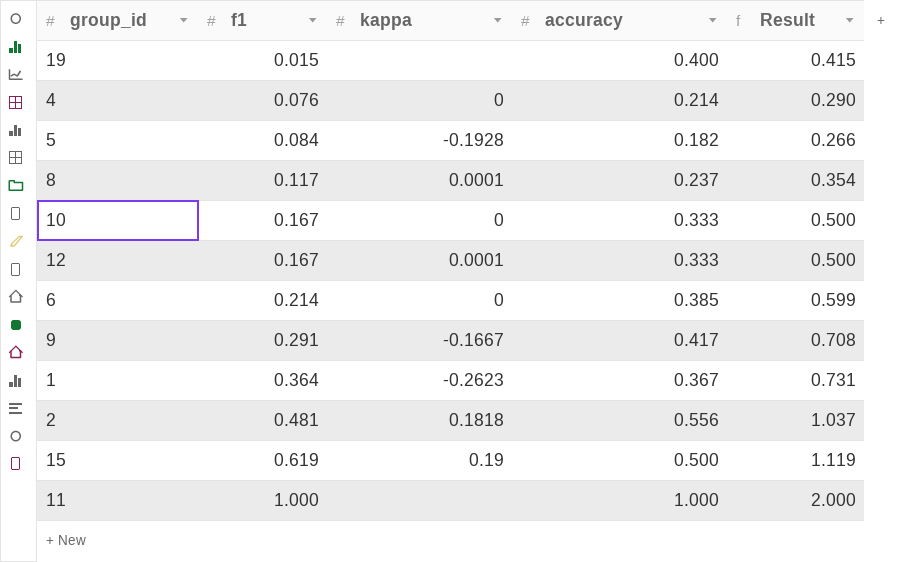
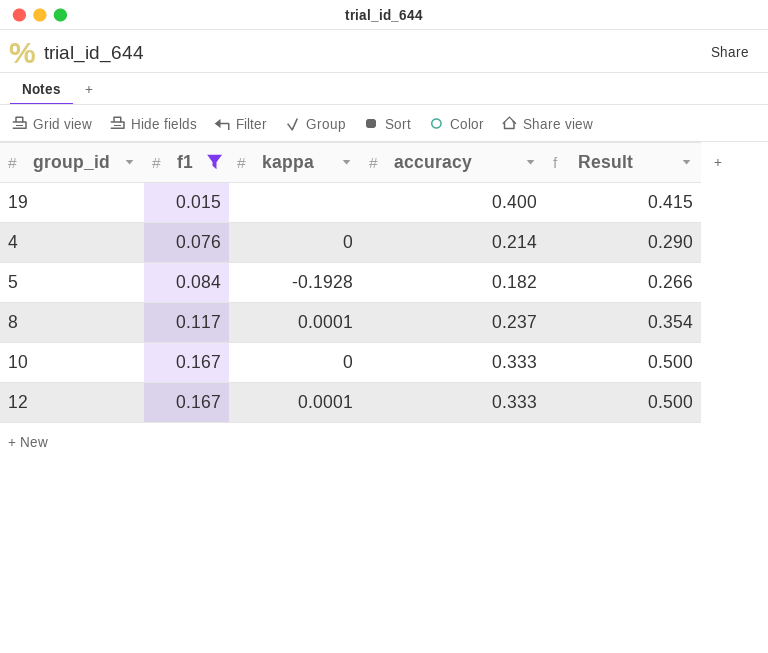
filter: none -> f1 <= 0.167

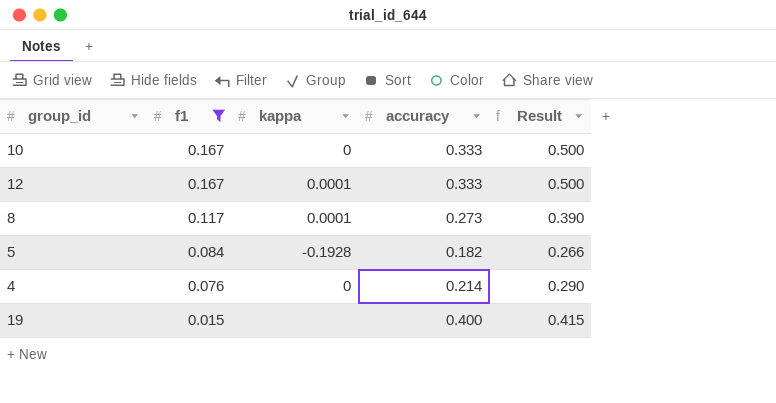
row order: f1 ascending -> f1 descending
8 | accuracy: 0.237 -> 0.273
8 | Result: 0.354 -> 0.390

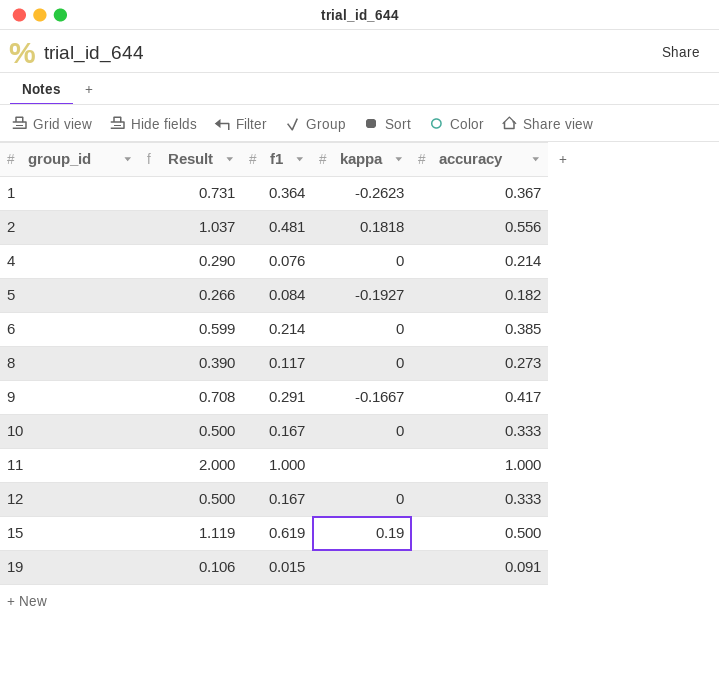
filter: f1 <= 0.167 -> none
row order: f1 descending -> group_id ascending
column Result | position: 5 -> 2
5 | kappa: -0.1928 -> -0.1927
8 | kappa: 0.0001 -> 0
12 | kappa: 0.0001 -> 0
19 | Result: 0.415 -> 0.106
19 | accuracy: 0.400 -> 0.091

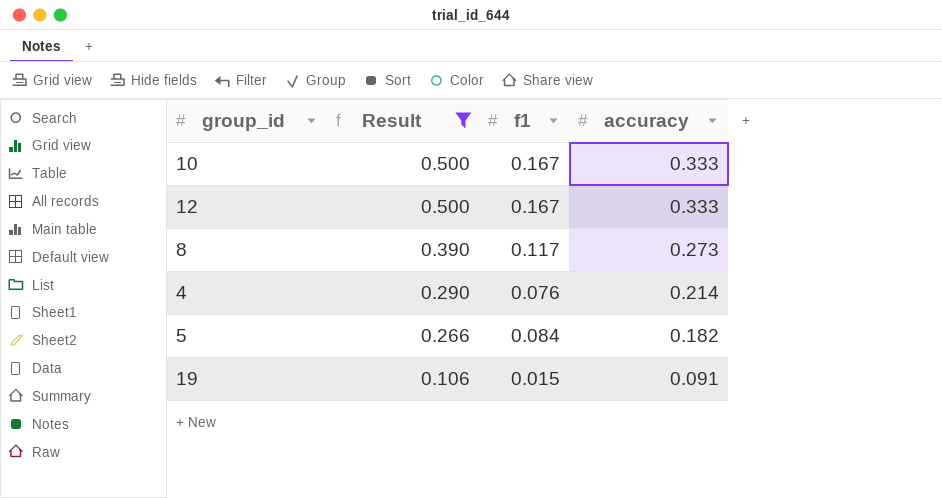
filter: none -> Result <= 0.500
row order: group_id ascending -> Result descending
column kappa | position: 4 -> none

